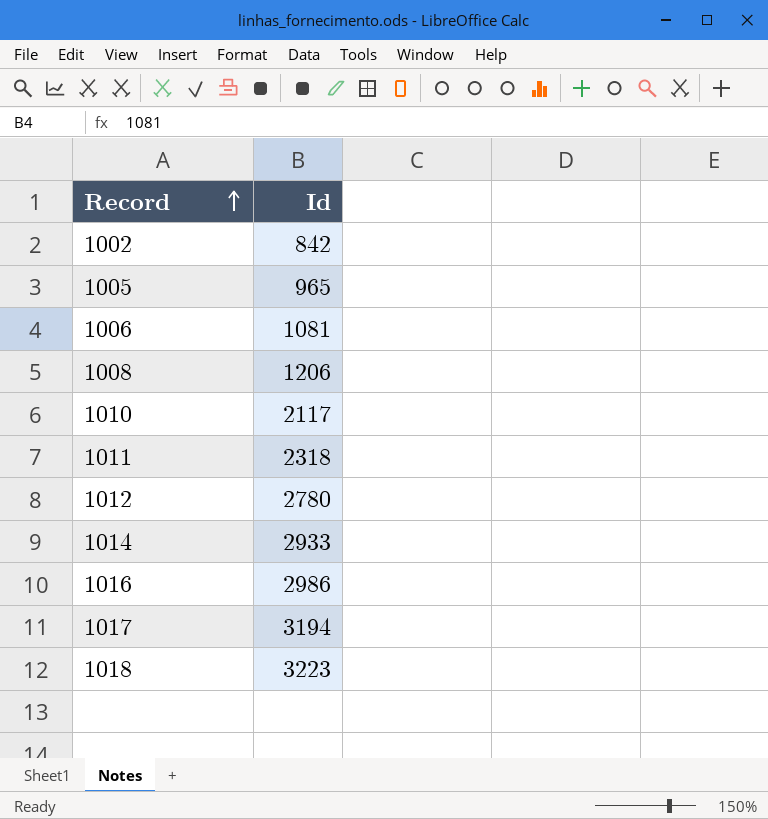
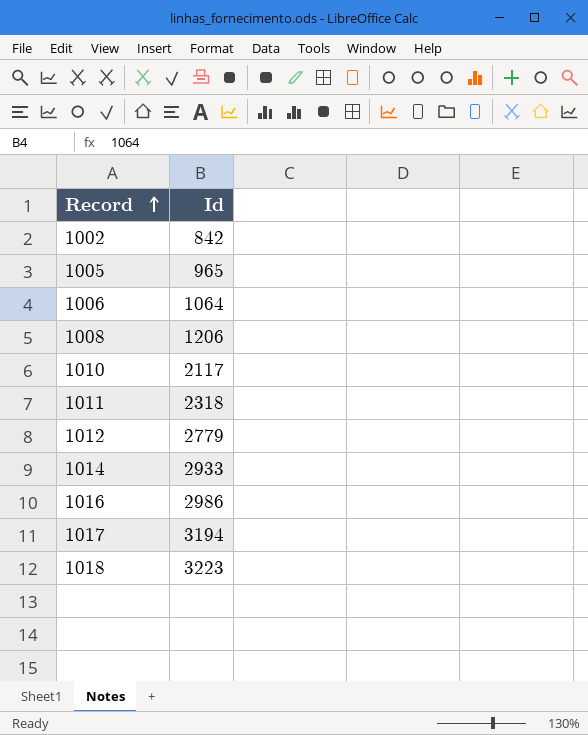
1006 | Id: 1081 -> 1064
1012 | Id: 2780 -> 2779

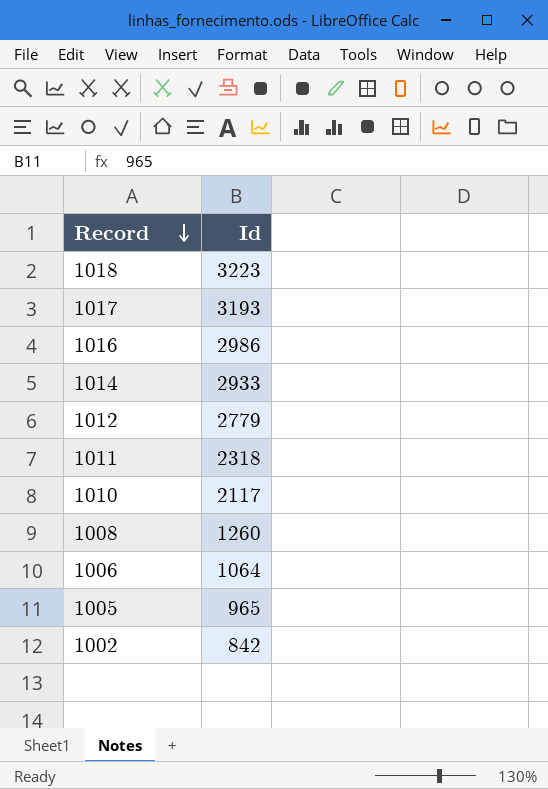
row order: Record ascending -> Record descending
1017 | Id: 3194 -> 3193
1008 | Id: 1206 -> 1260

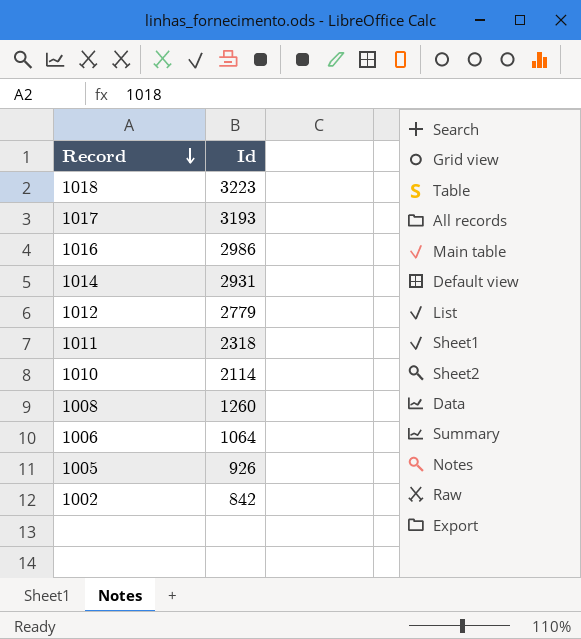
1014 | Id: 2933 -> 2931
1010 | Id: 2117 -> 2114
1005 | Id: 965 -> 926

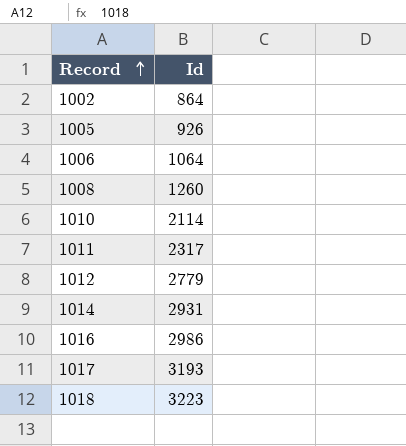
row order: Record descending -> Record ascending
1002 | Id: 842 -> 864
1011 | Id: 2318 -> 2317

